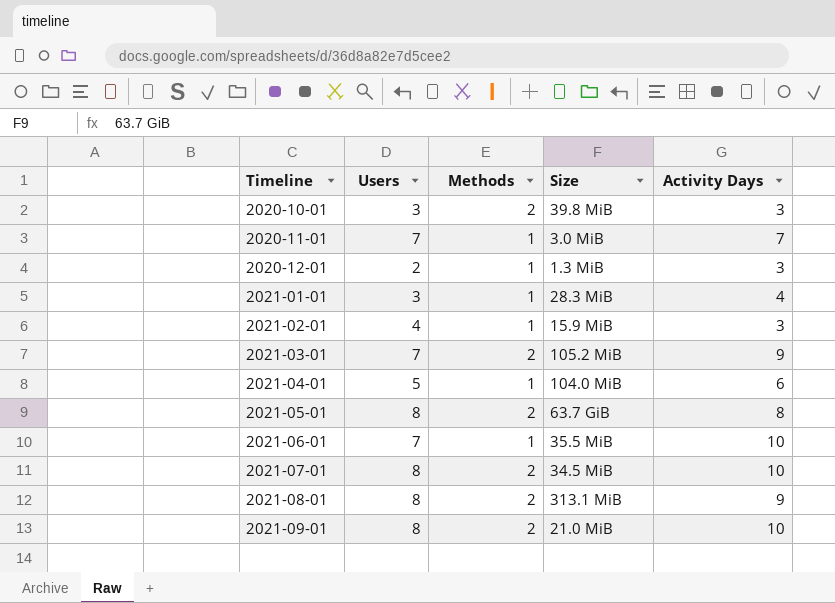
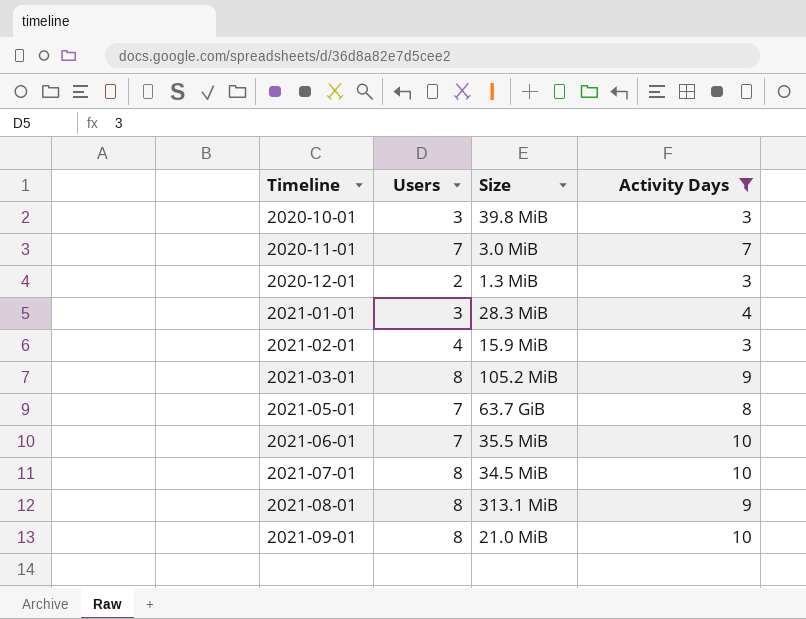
filter: none -> Activity Days != 6
column Methods | position: 3 -> none
2021-03-01 | Users: 7 -> 8
2021-05-01 | Users: 8 -> 7

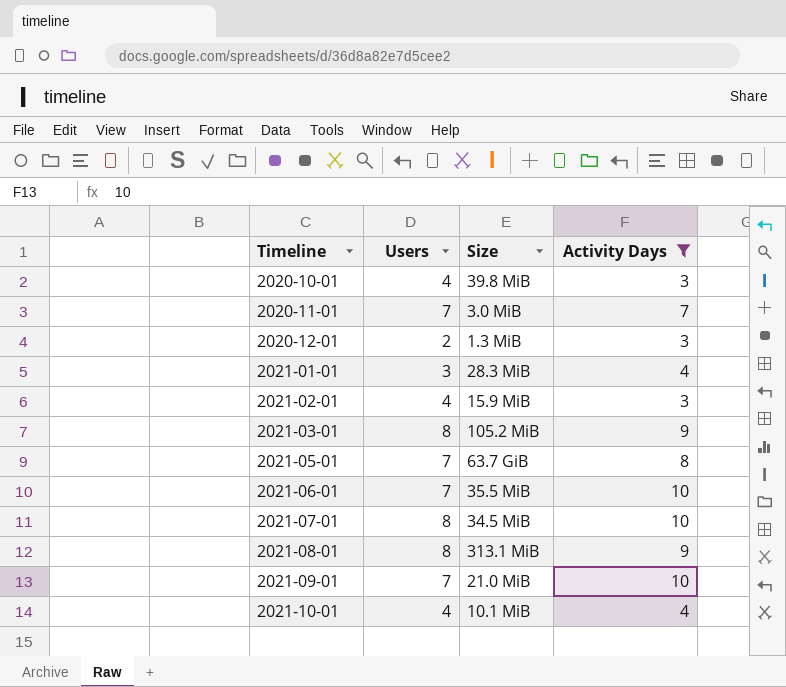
2020-10-01 | Users: 3 -> 4
2021-09-01 | Users: 8 -> 7
row 2021-10-01: none -> 4 | 10.1 MiB | 4

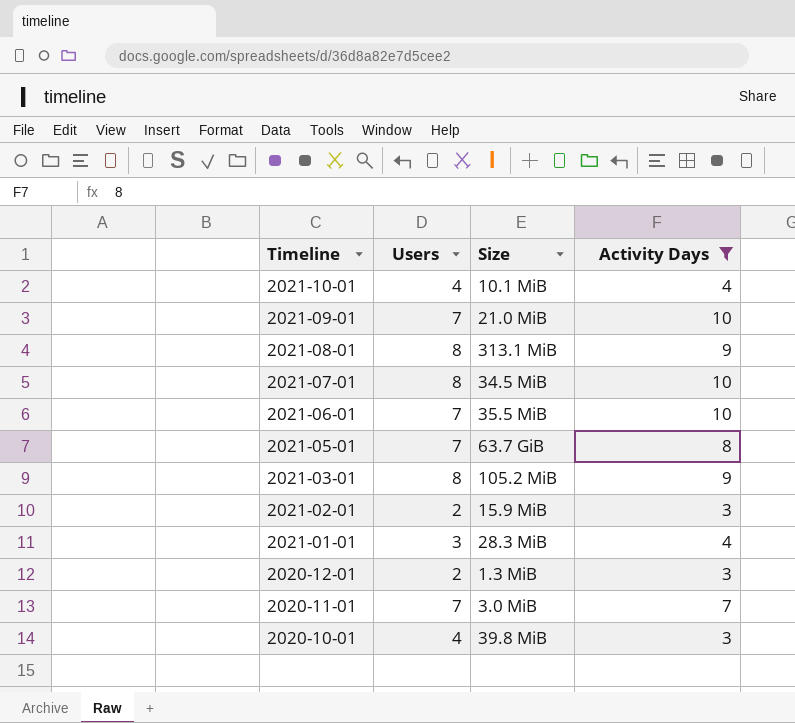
row order: Timeline ascending -> Timeline descending
2021-02-01 | Users: 4 -> 2

